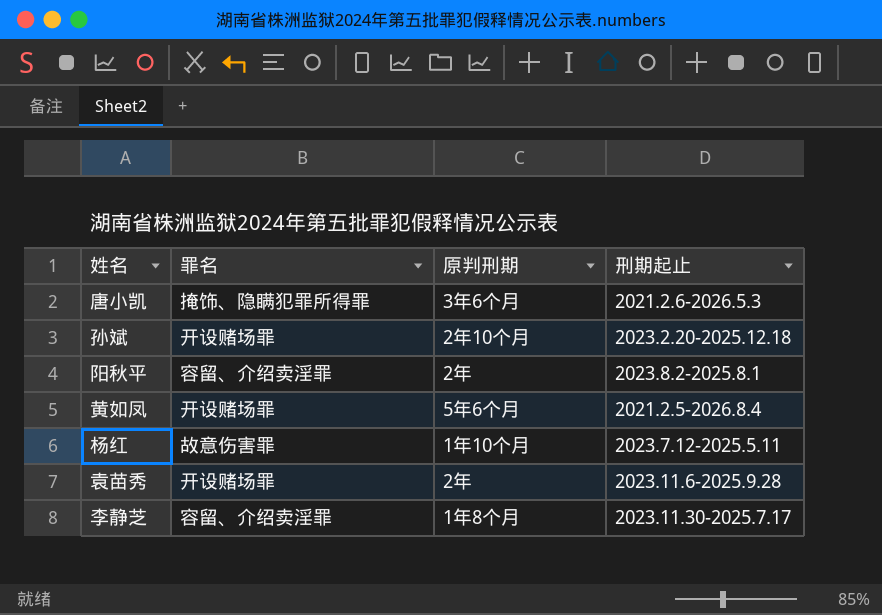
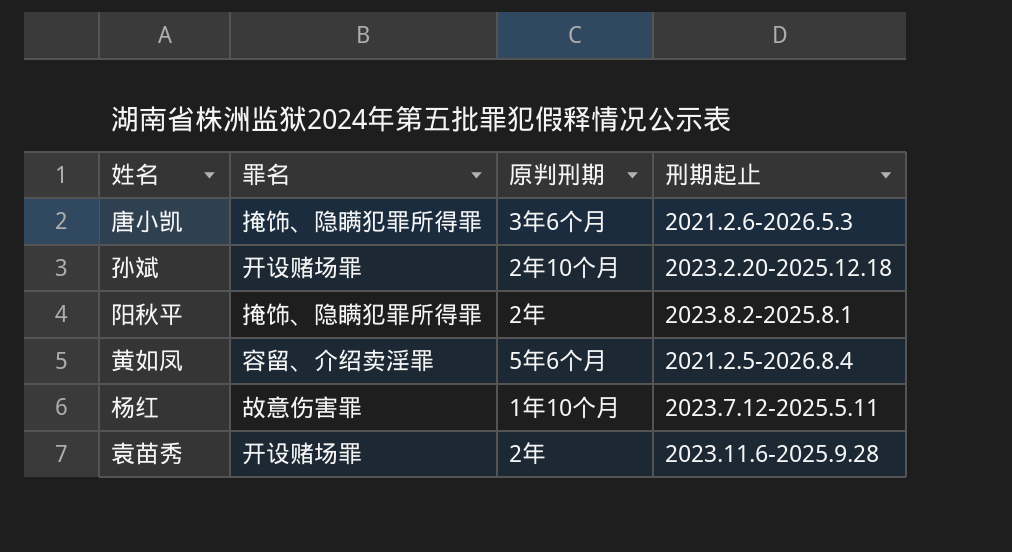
row 李静芝: 容留、介绍卖淫罪 | 1年8个月 | 2023.11.30-2025.7.17 -> none
阳秋平 | 罪名: 容留、介绍卖淫罪 -> 掩饰、隐瞒犯罪所得罪
黄如凤 | 罪名: 开设赌场罪 -> 容留、介绍卖淫罪

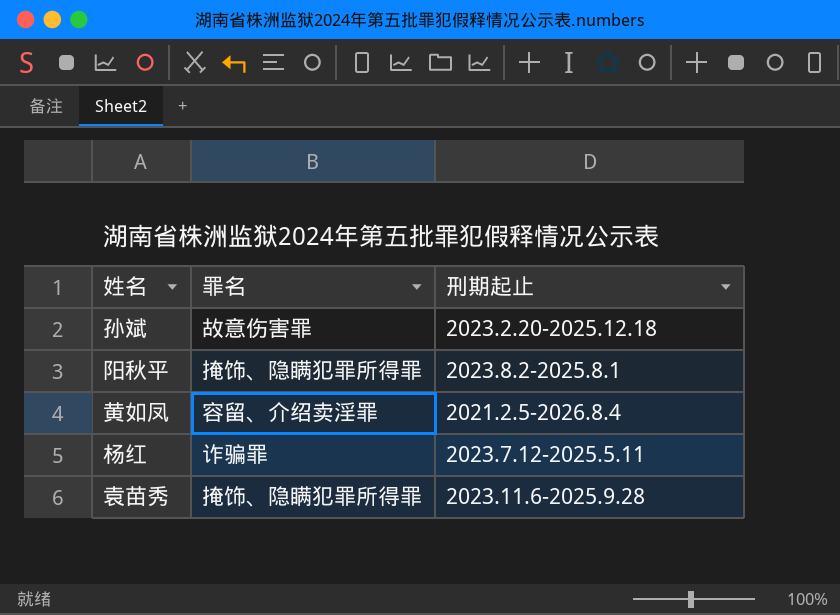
column 原判刑期 | position: 3 -> none
row 唐小凯: 掩饰、隐瞒犯罪所得罪 | 3年6个月 | 2021.2.6-2026.5.3 -> none
孙斌 | 罪名: 开设赌场罪 -> 故意伤害罪
杨红 | 罪名: 故意伤害罪 -> 诈骗罪
袁苗秀 | 罪名: 开设赌场罪 -> 掩饰、隐瞒犯罪所得罪

